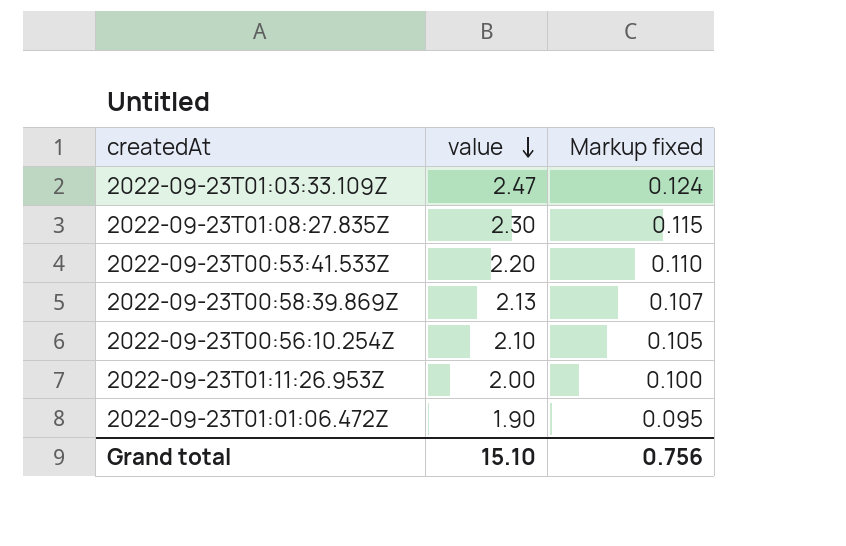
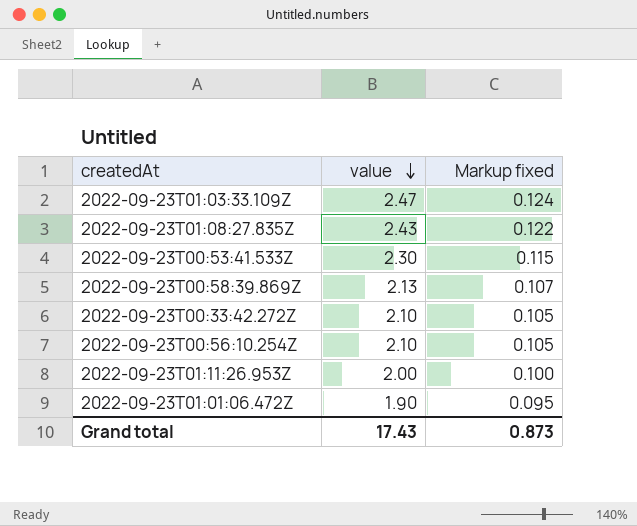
2022-09-23T01:08:27.835Z | value: 2.30 -> 2.43
2022-09-23T01:08:27.835Z | Markup fixed: 0.115 -> 0.122
2022-09-23T00:53:41.533Z | value: 2.20 -> 2.30
2022-09-23T00:53:41.533Z | Markup fixed: 0.110 -> 0.115
row 2022-09-23T00:33:42.272Z: none -> 2.10 | 0.105
Grand total | value: 15.10 -> 17.43
Grand total | Markup fixed: 0.756 -> 0.873

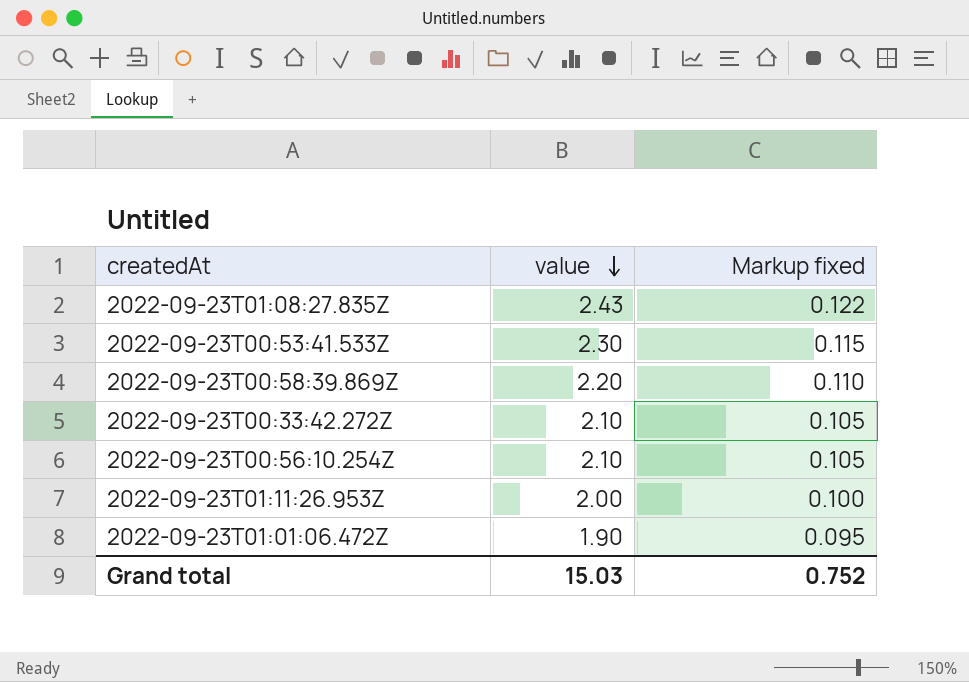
row 2022-09-23T01:03:33.109Z: 2.47 | 0.124 -> none
2022-09-23T00:58:39.869Z | value: 2.13 -> 2.20
2022-09-23T00:58:39.869Z | Markup fixed: 0.107 -> 0.110
Grand total | value: 17.43 -> 15.03
Grand total | Markup fixed: 0.873 -> 0.752

